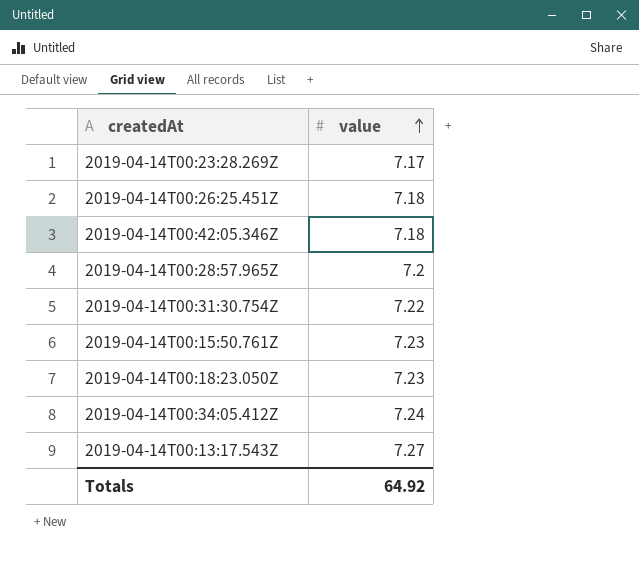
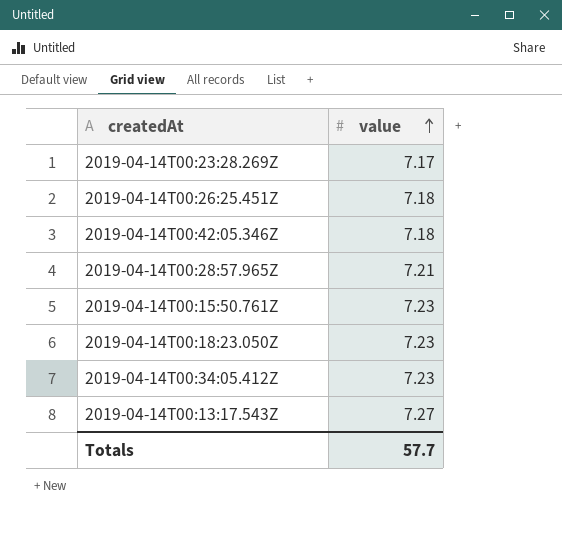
row 2019-04-14T00:31:30.754Z: 7.22 -> none
2019-04-14T00:28:57.965Z | value: 7.2 -> 7.21
2019-04-14T00:34:05.412Z | value: 7.24 -> 7.23
Totals | value: 64.92 -> 57.7

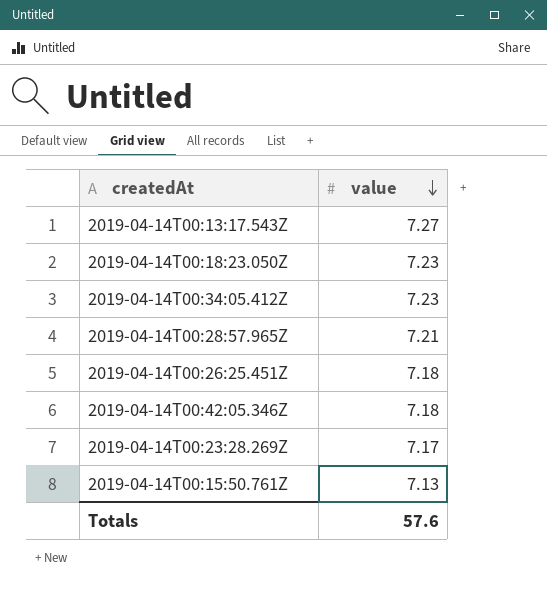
row order: value ascending -> value descending
2019-04-14T00:15:50.761Z | value: 7.23 -> 7.13
Totals | value: 57.7 -> 57.6

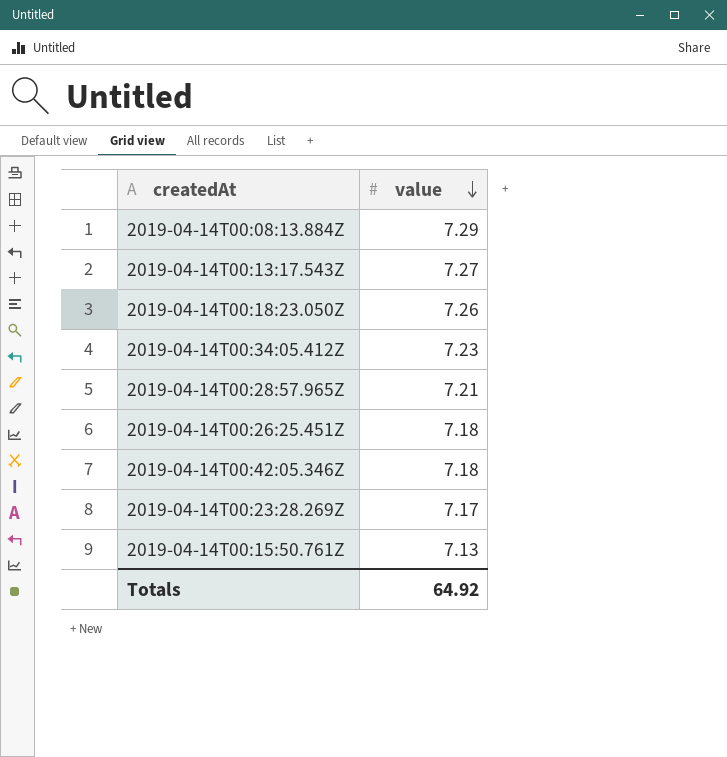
row 2019-04-14T00:08:13.884Z: none -> 7.29
2019-04-14T00:18:23.050Z | value: 7.23 -> 7.26
Totals | value: 57.6 -> 64.92

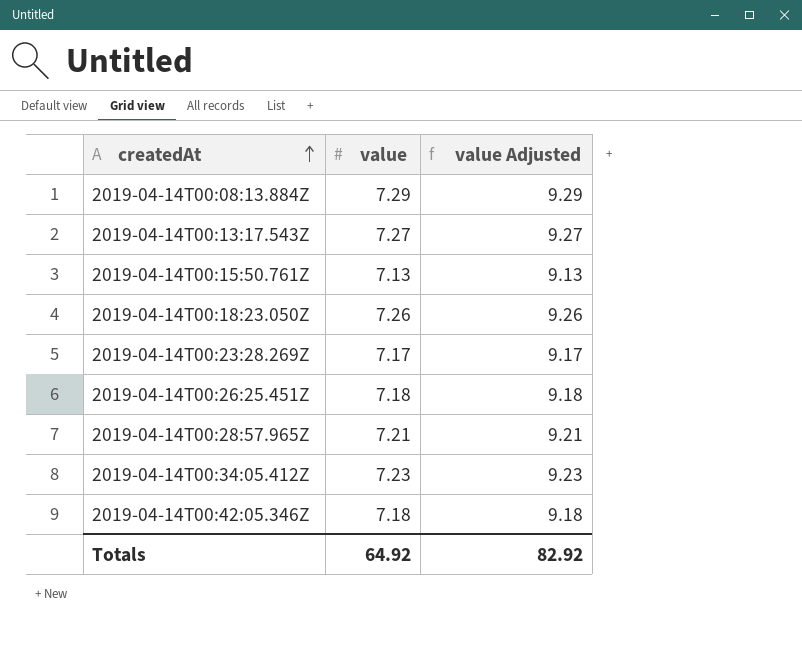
row order: value descending -> createdAt ascending
column value Adjusted | formula: none -> [value] + 2

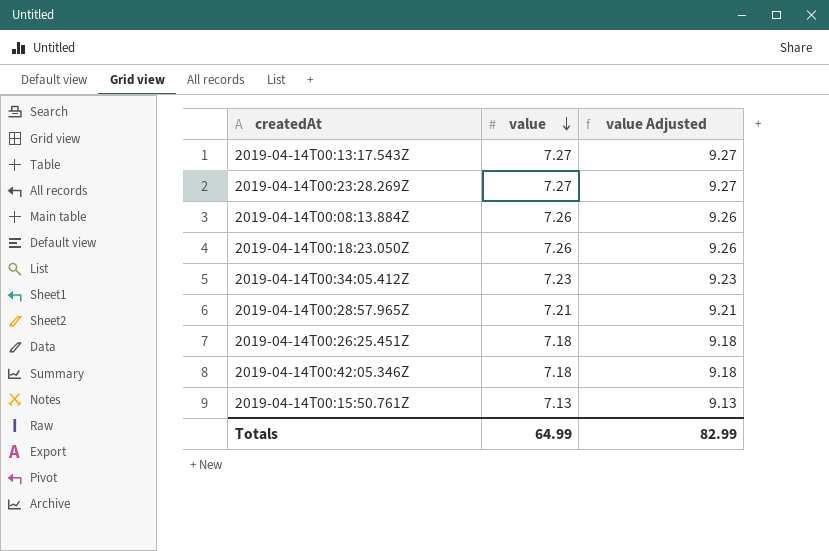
row order: createdAt ascending -> value descending
2019-04-14T00:23:28.269Z | value: 7.17 -> 7.27
2019-04-14T00:23:28.269Z | value Adjusted: 9.17 -> 9.27
2019-04-14T00:08:13.884Z | value: 7.29 -> 7.26
2019-04-14T00:08:13.884Z | value Adjusted: 9.29 -> 9.26
Totals | value: 64.92 -> 64.99
Totals | value Adjusted: 82.92 -> 82.99

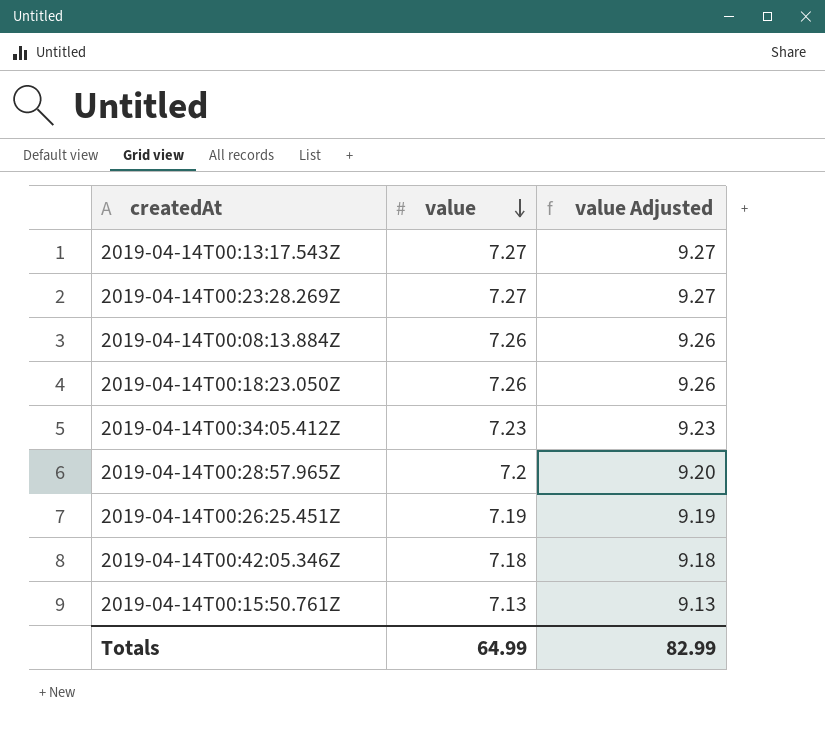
2019-04-14T00:28:57.965Z | value: 7.21 -> 7.2
2019-04-14T00:28:57.965Z | value Adjusted: 9.21 -> 9.20
2019-04-14T00:26:25.451Z | value: 7.18 -> 7.19
2019-04-14T00:26:25.451Z | value Adjusted: 9.18 -> 9.19

